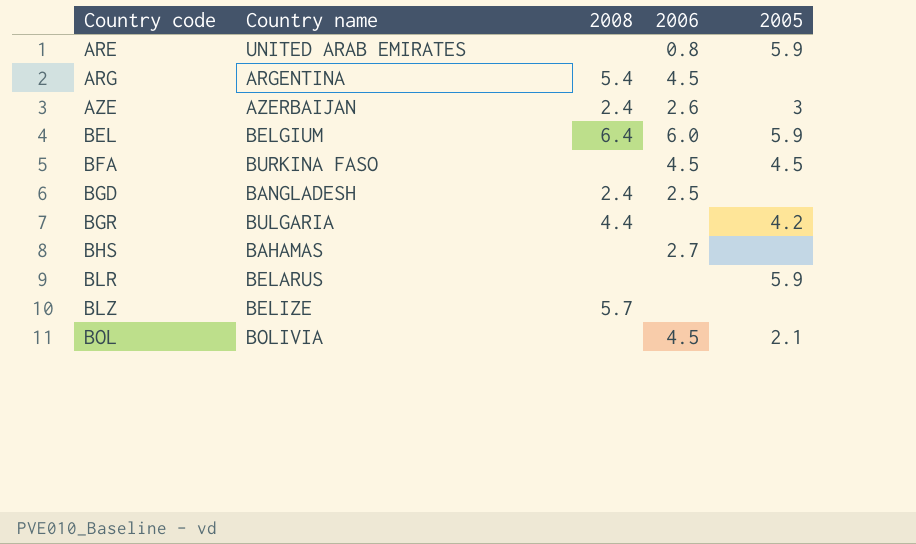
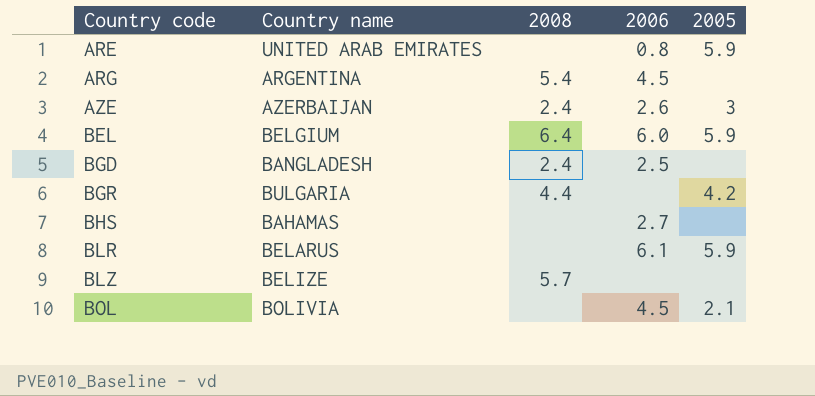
row BFA: BURKINA FASO | none | 4.5 | 4.5 -> none
BLR | 2006: none -> 6.1

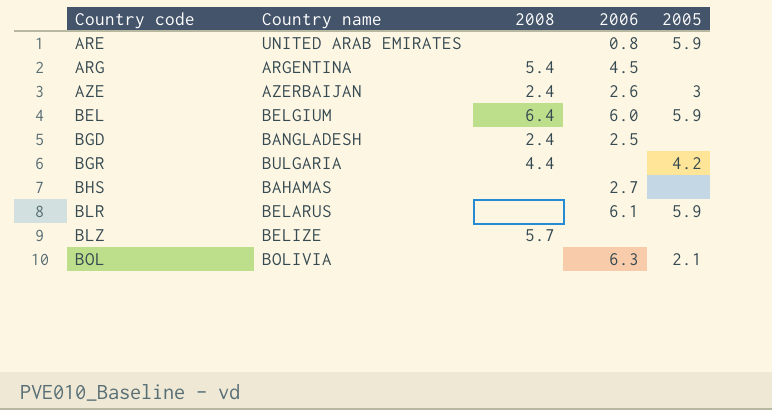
BOL | 2006: 4.5 -> 6.3

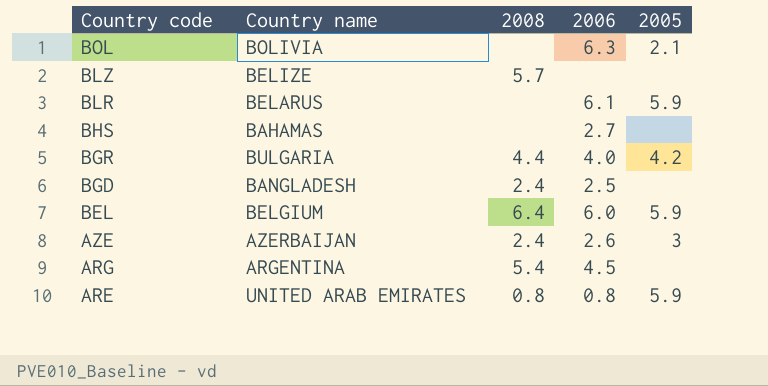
row order: Country code ascending -> Country code descending
BGR | 2006: none -> 4.0
ARE | 2008: none -> 0.8

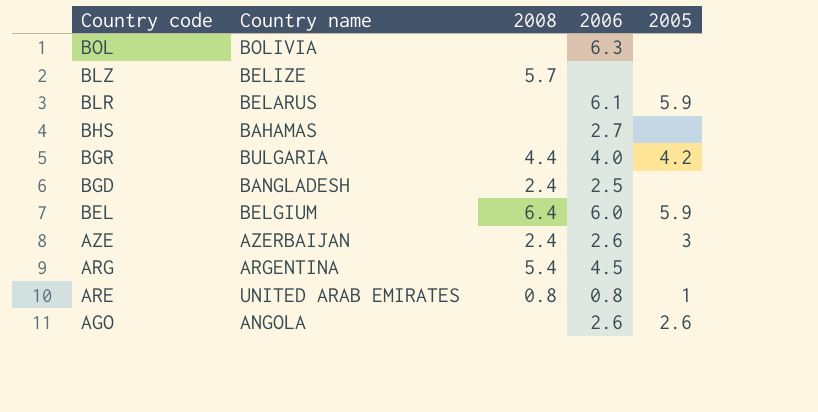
BOL | 2005: 2.1 -> none
ARE | 2005: 5.9 -> 1
row AGO: none -> ANGOLA | none | 2.6 | 2.6

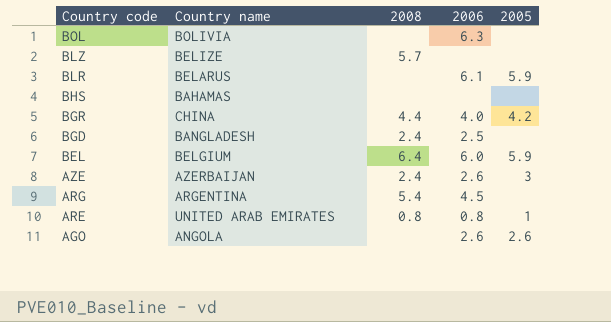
BHS | 2006: 2.7 -> none
BGR | Country name: BULGARIA -> CHINA

